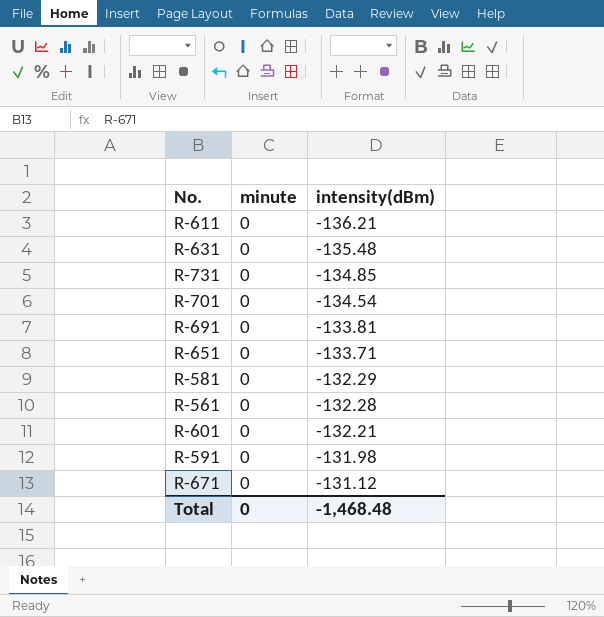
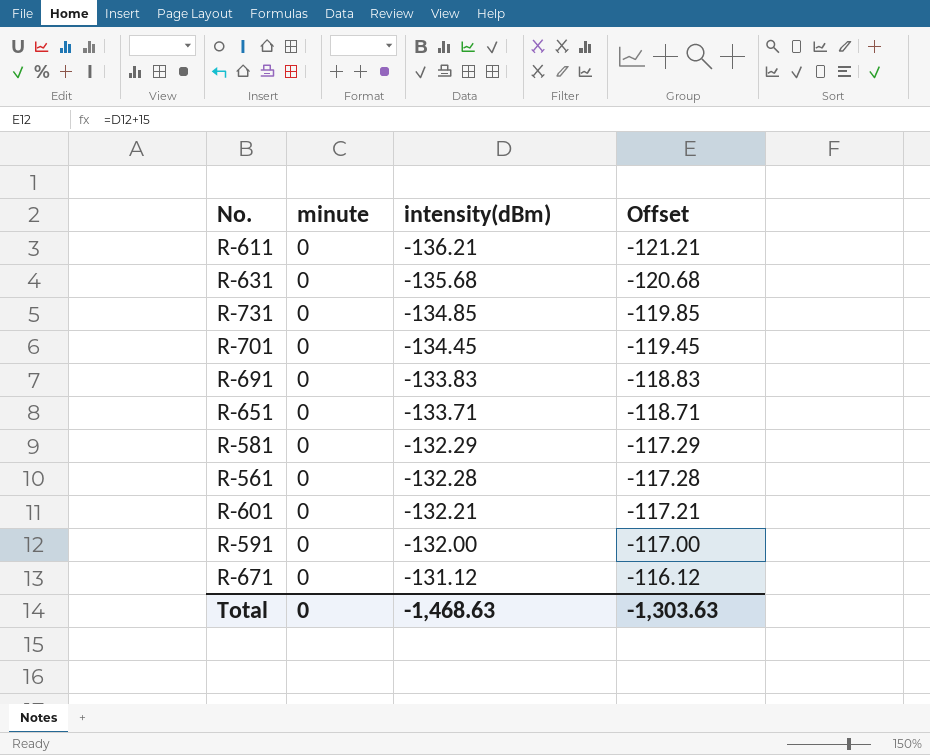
column Offset | formula: none -> [intensity(dBm)] + 15
R-631 | intensity(dBm): -135.48 -> -135.68
R-701 | intensity(dBm): -134.54 -> -134.45
R-691 | intensity(dBm): -133.81 -> -133.83
R-591 | intensity(dBm): -131.98 -> -132.00
Total | intensity(dBm): -1,468.48 -> -1,468.63

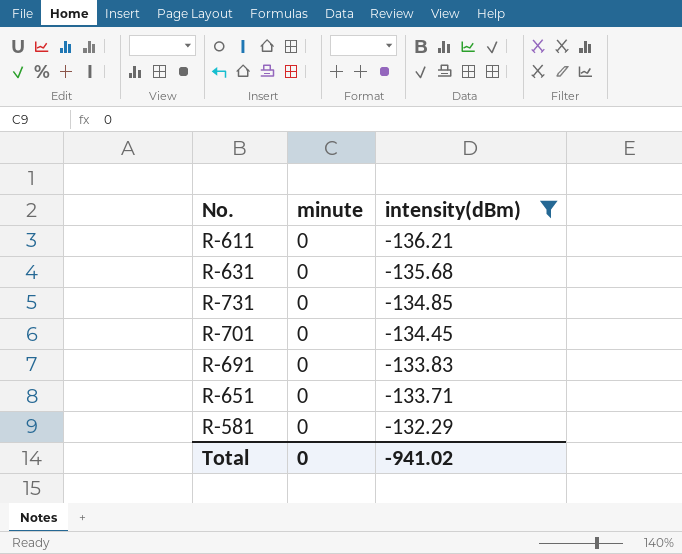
filter: none -> intensity(dBm) <= -132.29
column Offset | formula: [intensity(dBm)] + 15 -> none
Total | intensity(dBm): -1,468.63 -> -941.02

